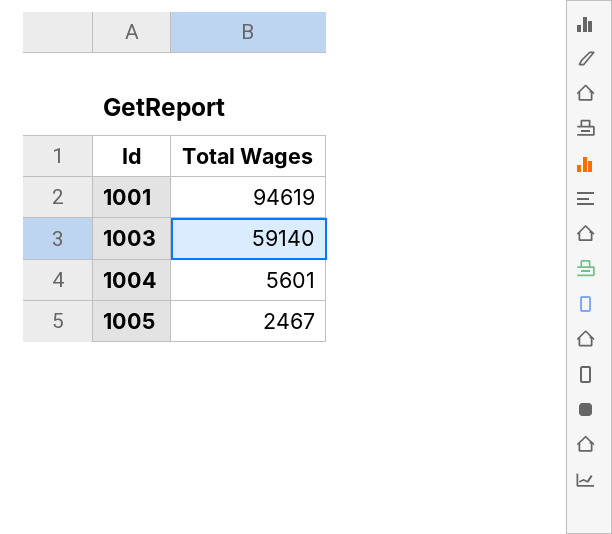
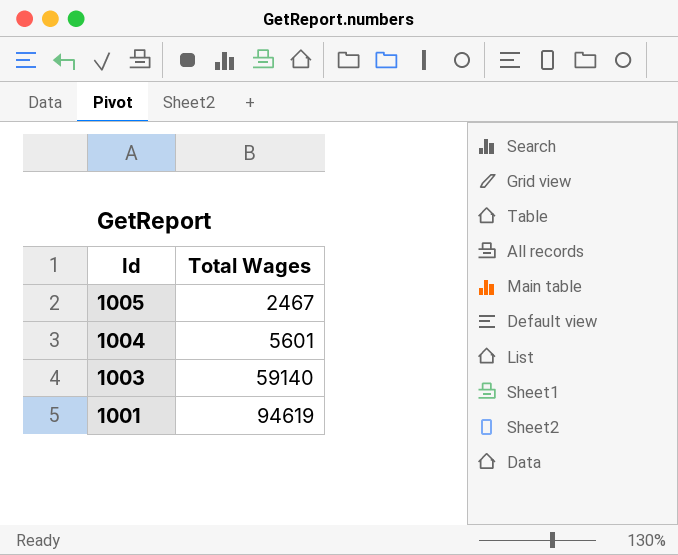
row order: Id ascending -> Id descending

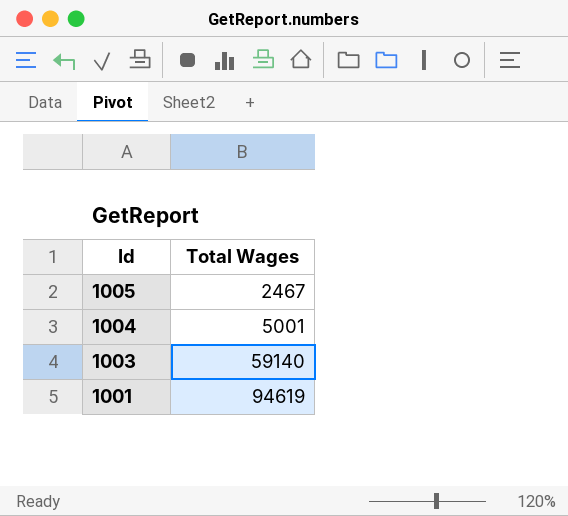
1004 | Total Wages: 5601 -> 5001

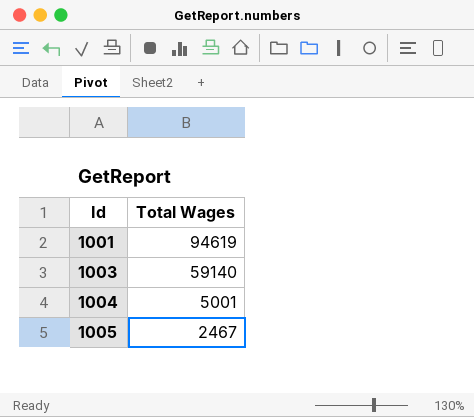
row order: Id descending -> Id ascending

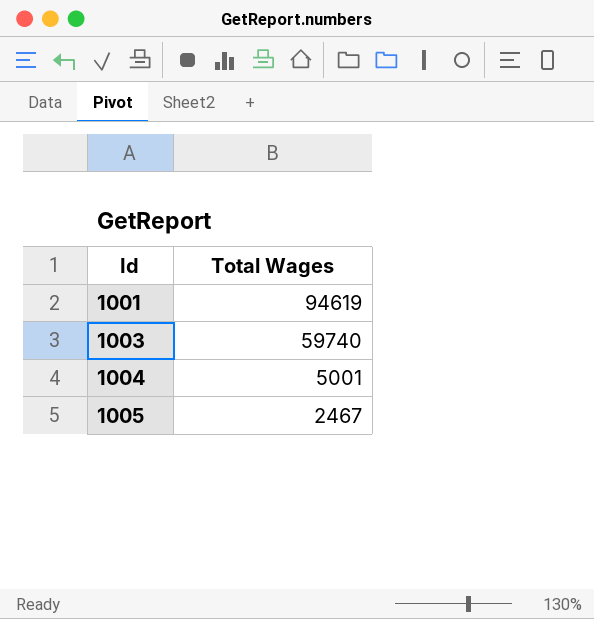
1003 | Total Wages: 59140 -> 59740

